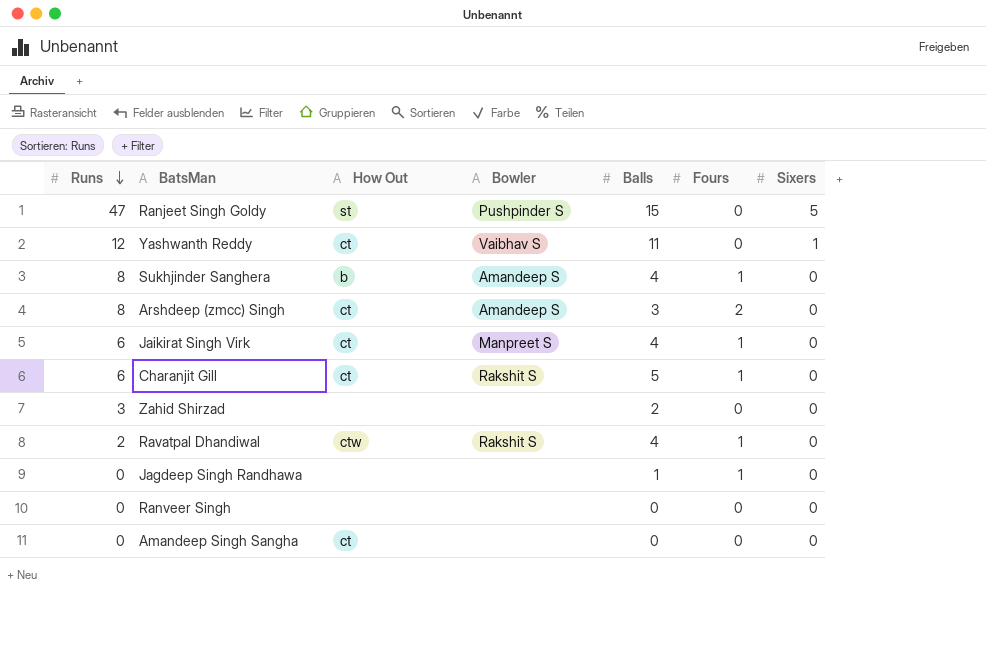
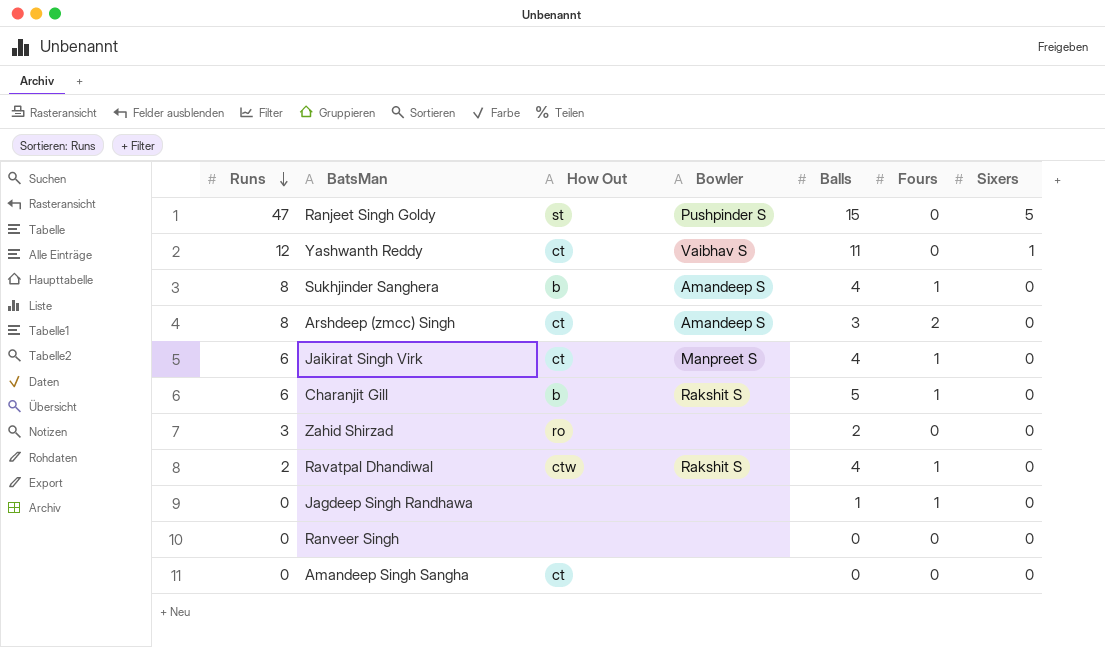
Charanjit Gill | How Out: ct -> b
Zahid Shirzad | How Out: none -> ro

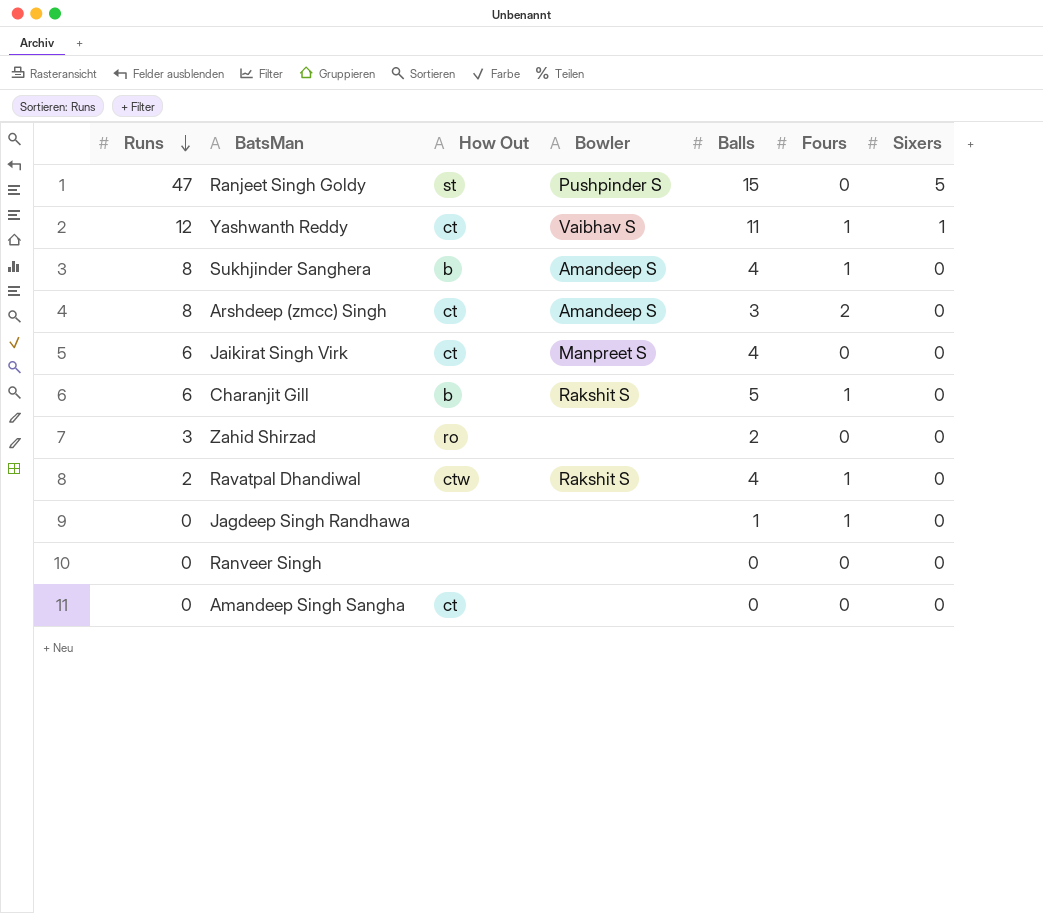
Yashwanth Reddy | Fours: 0 -> 1
Jaikirat Singh Virk | Fours: 1 -> 0

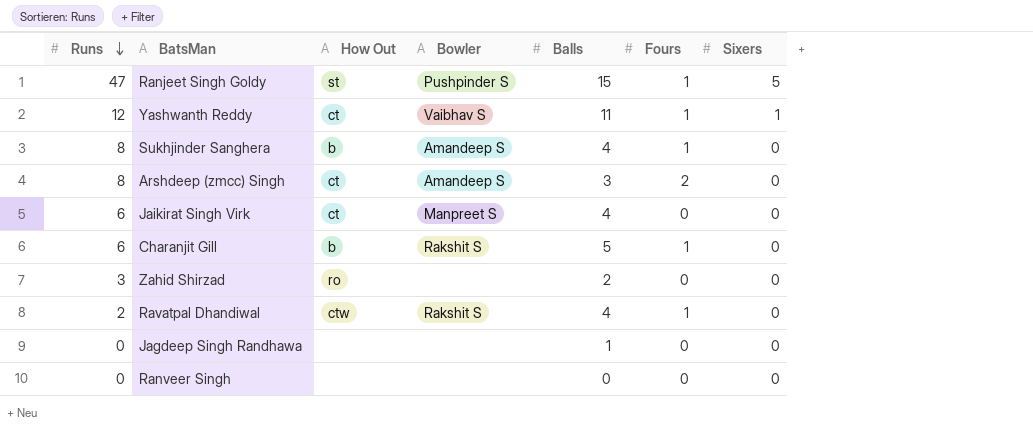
row Amandeep Singh Sangha: 0 | ct | none | 0 | 0 | 0 -> none
Ranjeet Singh Goldy | Fours: 0 -> 1
Jagdeep Singh Randhawa | Fours: 1 -> 0

